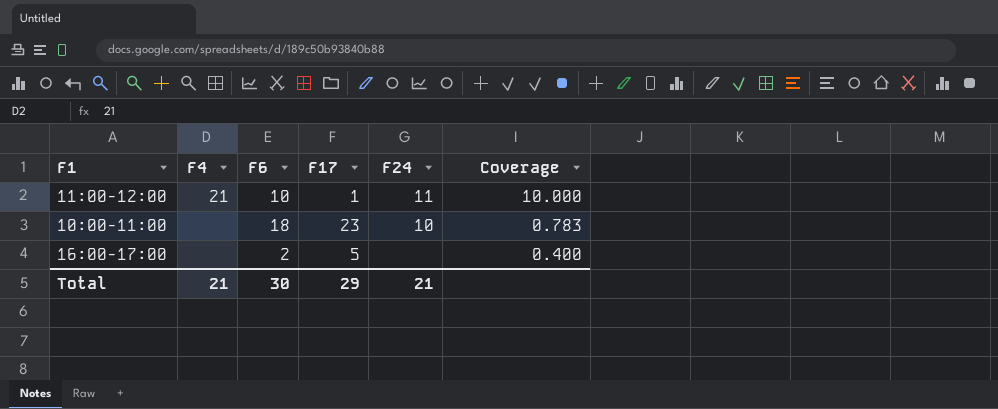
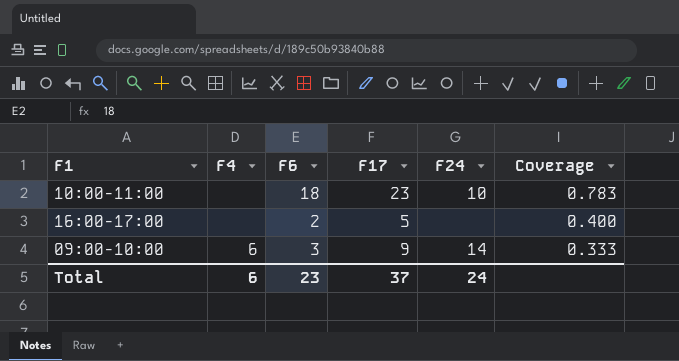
row 11:00-12:00: 21 | 10 | 1 | 11 | 10.000 -> none
row 09:00-10:00: none -> 6 | 3 | 9 | 14 | 0.333
Total | F4: 21 -> 6
Total | F6: 30 -> 23
Total | F17: 29 -> 37
Total | F24: 21 -> 24

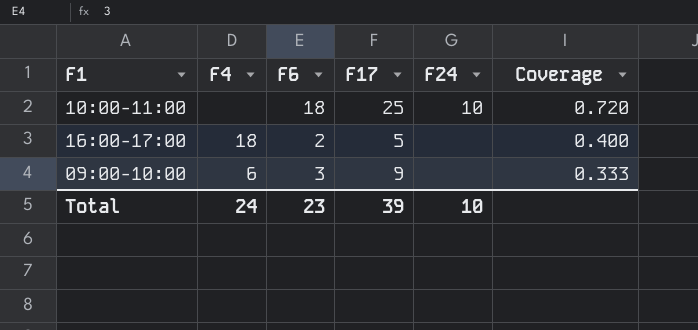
10:00-11:00 | F17: 23 -> 25
10:00-11:00 | Coverage: 0.783 -> 0.720
16:00-17:00 | F4: none -> 18
09:00-10:00 | F24: 14 -> none
Total | F4: 6 -> 24
Total | F17: 37 -> 39
Total | F24: 24 -> 10

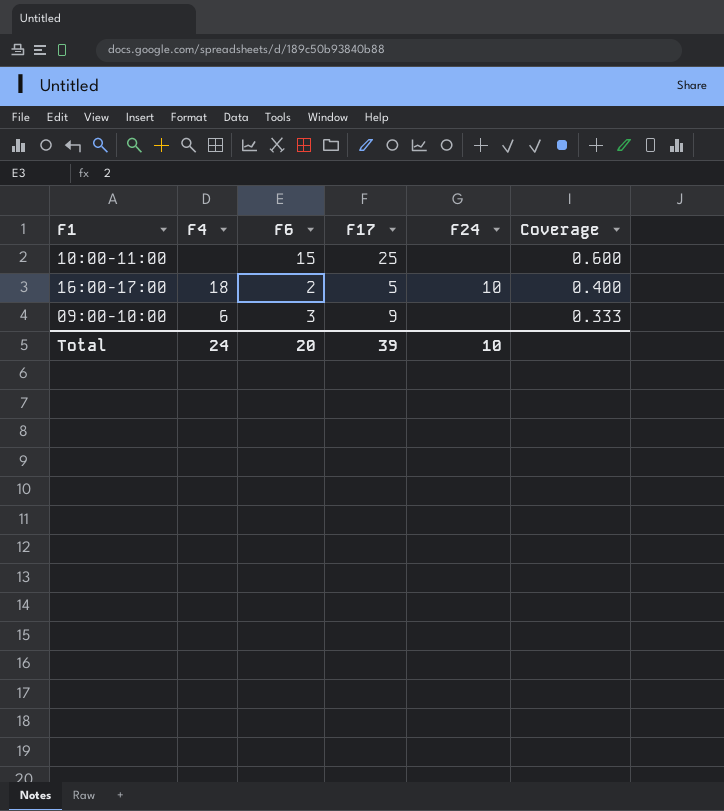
10:00-11:00 | F6: 18 -> 15
10:00-11:00 | F24: 10 -> none
10:00-11:00 | Coverage: 0.720 -> 0.600
16:00-17:00 | F24: none -> 10
Total | F6: 23 -> 20

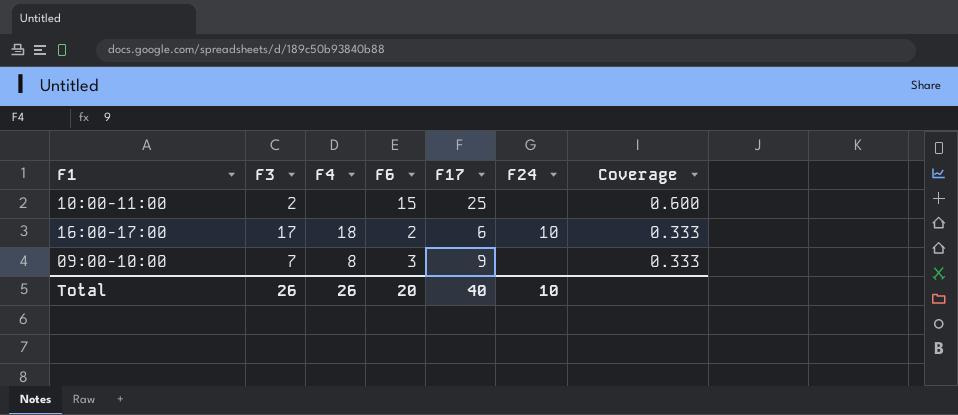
column F3 | position: none -> 2
16:00-17:00 | F17: 5 -> 6
16:00-17:00 | Coverage: 0.400 -> 0.333
09:00-10:00 | F4: 6 -> 8
Total | F4: 24 -> 26
Total | F17: 39 -> 40

